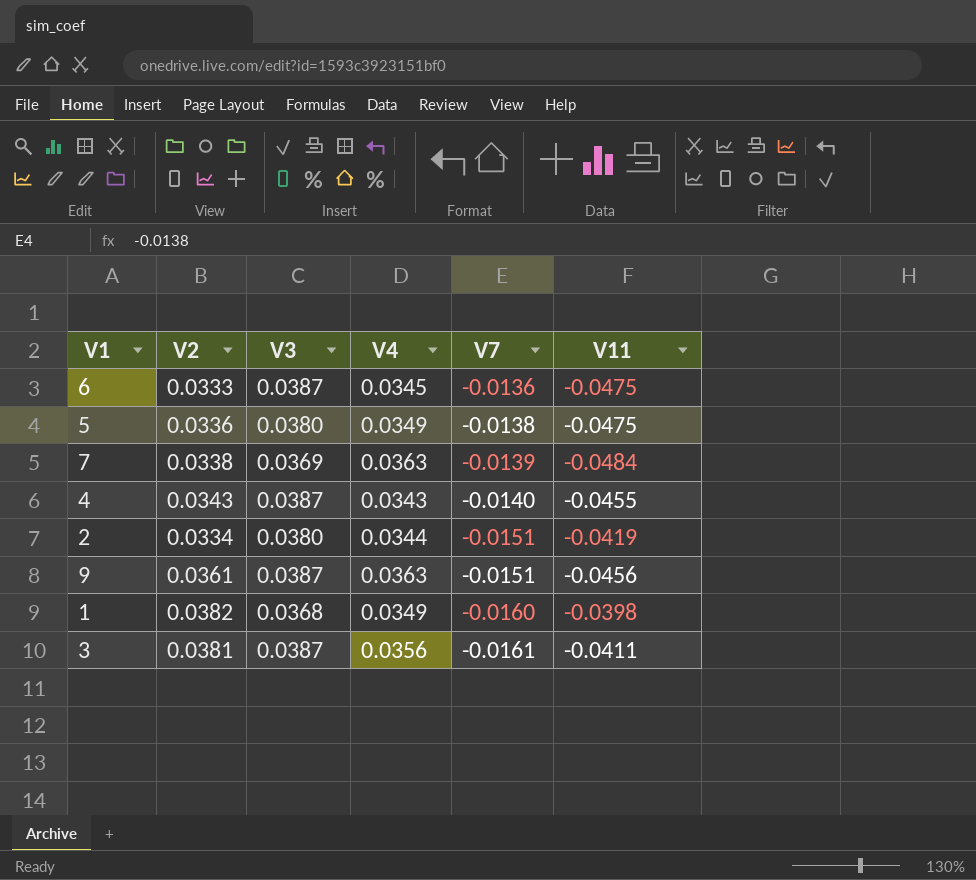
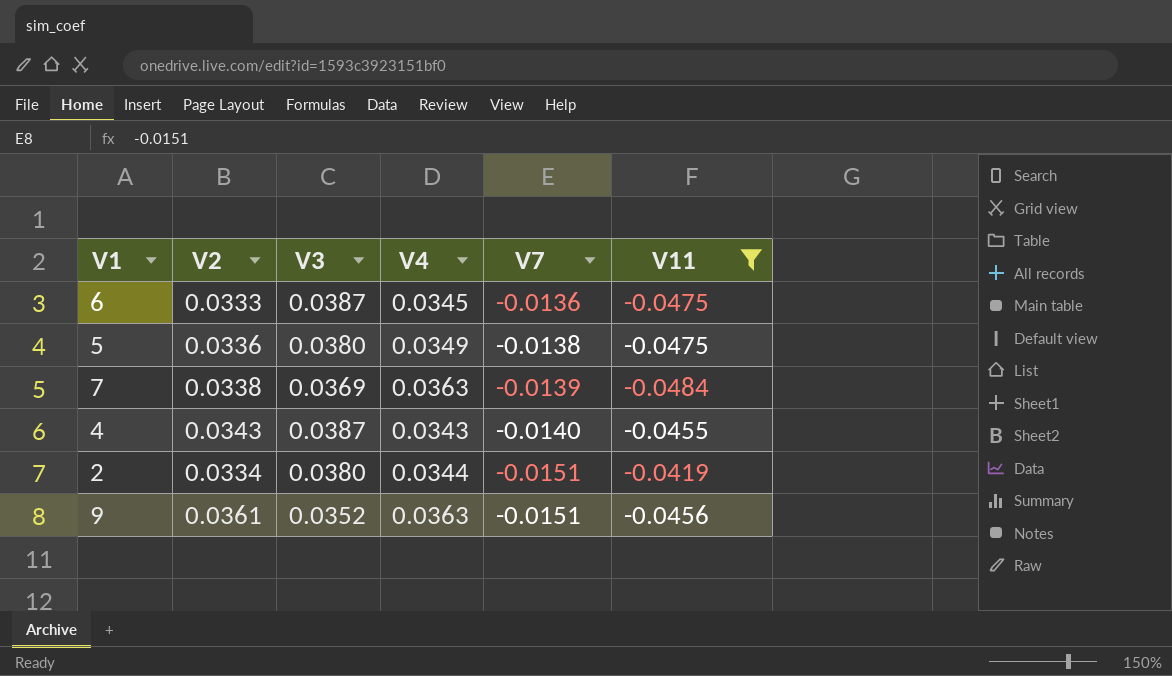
filter: none -> V11 <= -0.0419
9 | V3: 0.0387 -> 0.0352

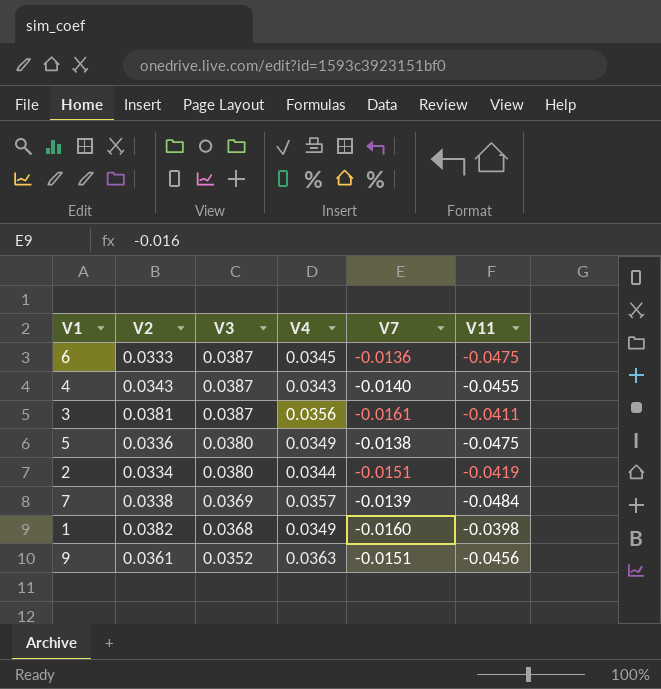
filter: V11 <= -0.0419 -> none
row order: V7 descending -> V3 descending
7 | V4: 0.0363 -> 0.0357

